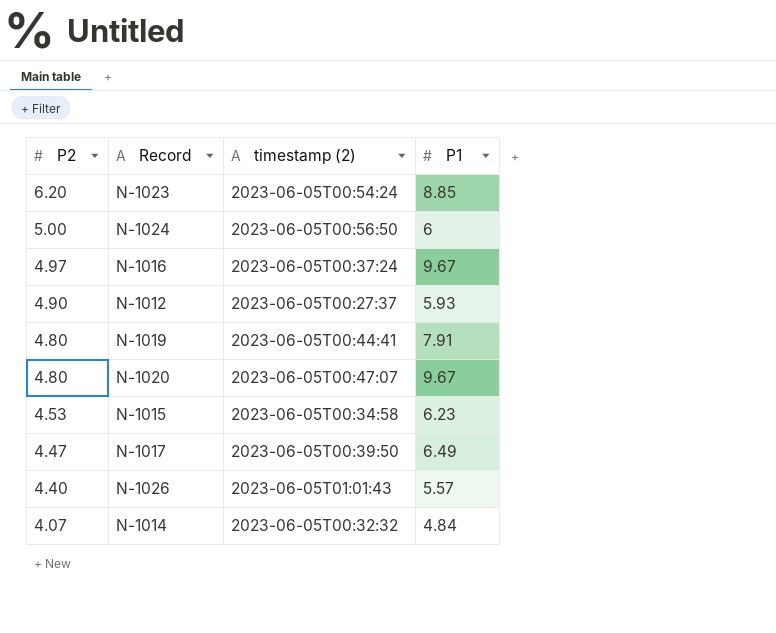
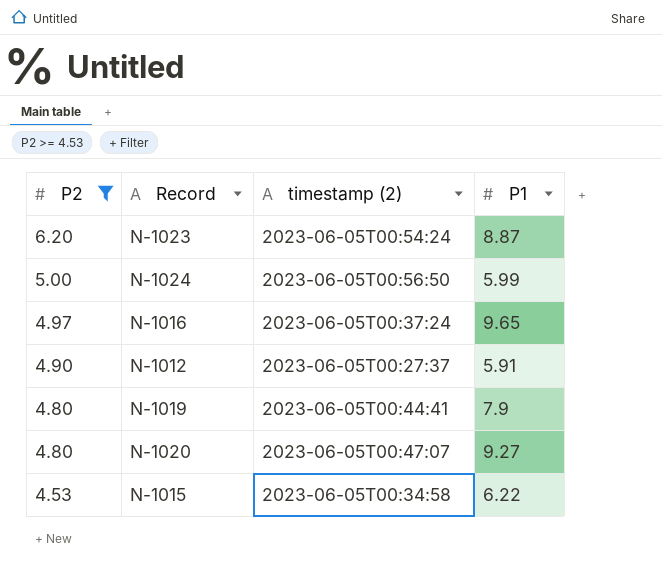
filter: none -> P2 >= 4.53
N-1023 | P1: 8.85 -> 8.87
N-1024 | P1: 6 -> 5.99
N-1016 | P1: 9.67 -> 9.65
N-1012 | P1: 5.93 -> 5.91
N-1019 | P1: 7.91 -> 7.9
N-1020 | P1: 9.67 -> 9.27
N-1015 | P1: 6.23 -> 6.22

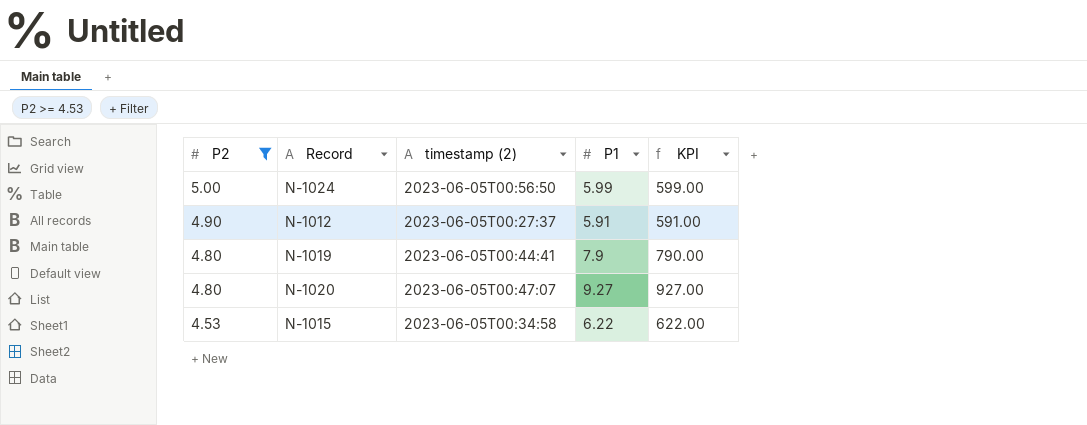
column KPI | formula: none -> [P1] * 100
row N-1023: 6.20 | 2023-06-05T00:54:24 | 8.87 -> none
row N-1016: 4.97 | 2023-06-05T00:37:24 | 9.65 -> none

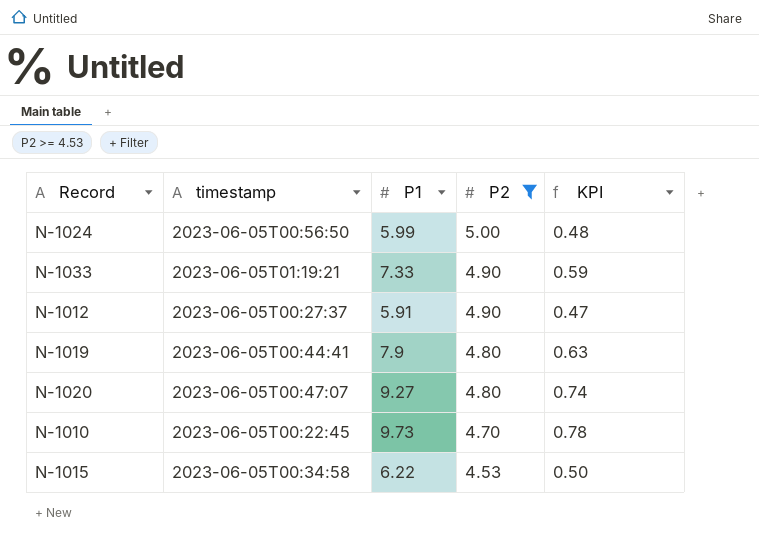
column name: timestamp (2) -> timestamp
column P2 | position: 1 -> 4
column KPI | formula: [P1] * 100 -> [P1] * 0.08
row N-1033: none -> 2023-06-05T01:19:21 | 7.33 | 4.90 | 0.59
row N-1010: none -> 2023-06-05T00:22:45 | 9.73 | 4.70 | 0.78

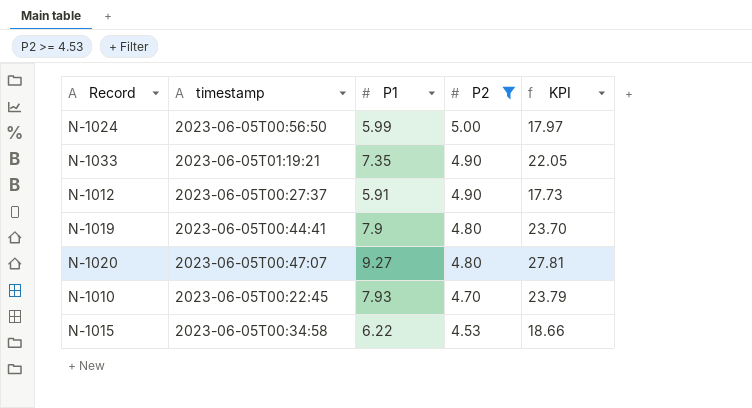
column KPI | formula: [P1] * 0.08 -> [P1] * 3
N-1033 | P1: 7.33 -> 7.35
N-1010 | P1: 9.73 -> 7.93

